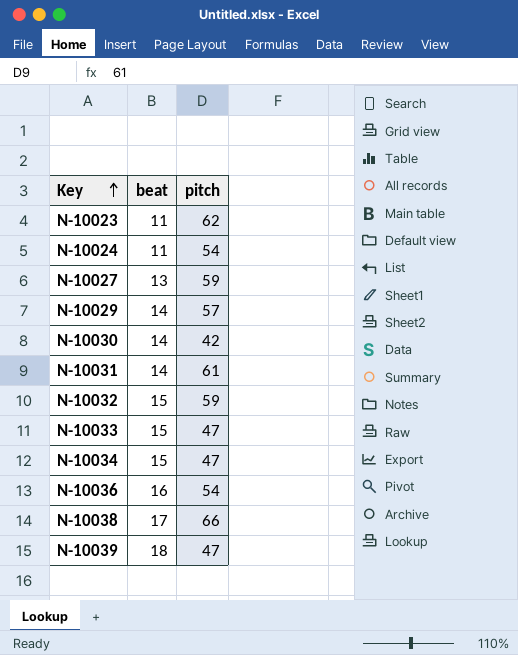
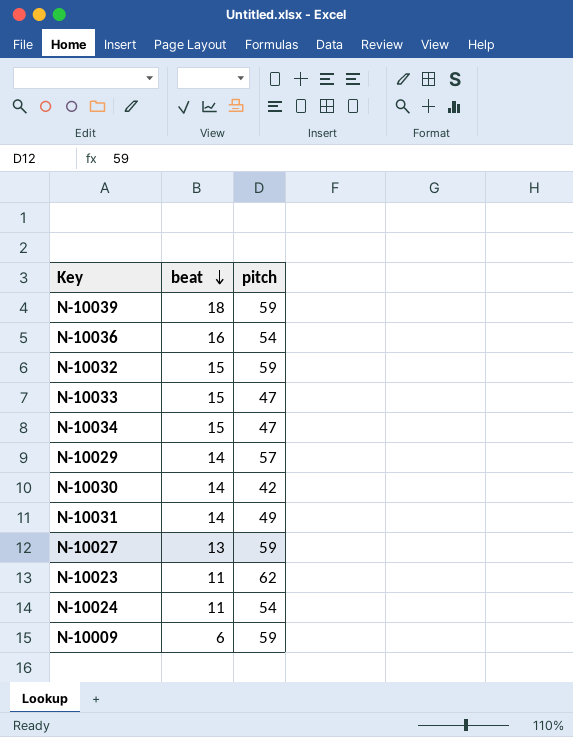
row order: Key ascending -> beat descending
row N-10038: 17 | 66 -> none
N-10039 | pitch: 47 -> 59
N-10031 | pitch: 61 -> 49
row N-10009: none -> 6 | 59

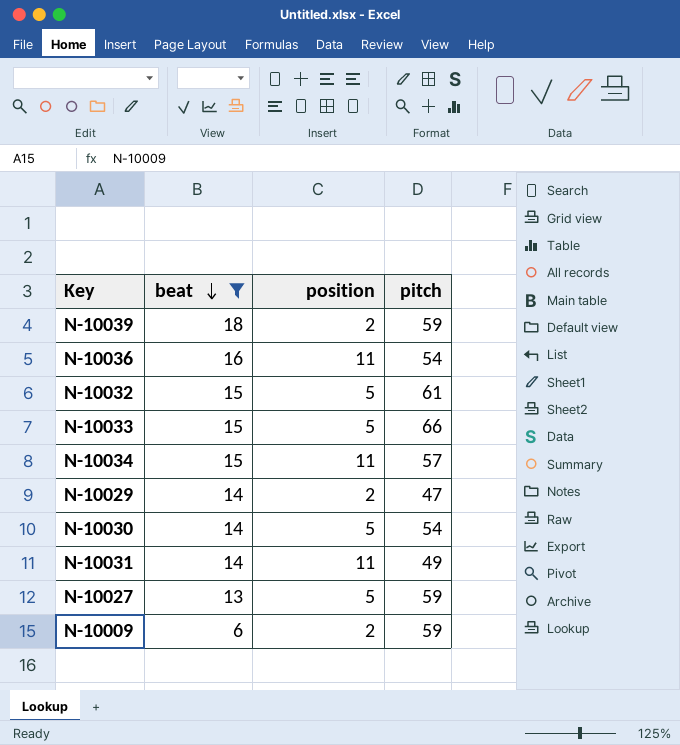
filter: none -> beat != 11
column position | position: none -> 3
N-10032 | pitch: 59 -> 61
N-10033 | pitch: 47 -> 66
N-10034 | pitch: 47 -> 57
N-10029 | pitch: 57 -> 47
N-10030 | pitch: 42 -> 54

